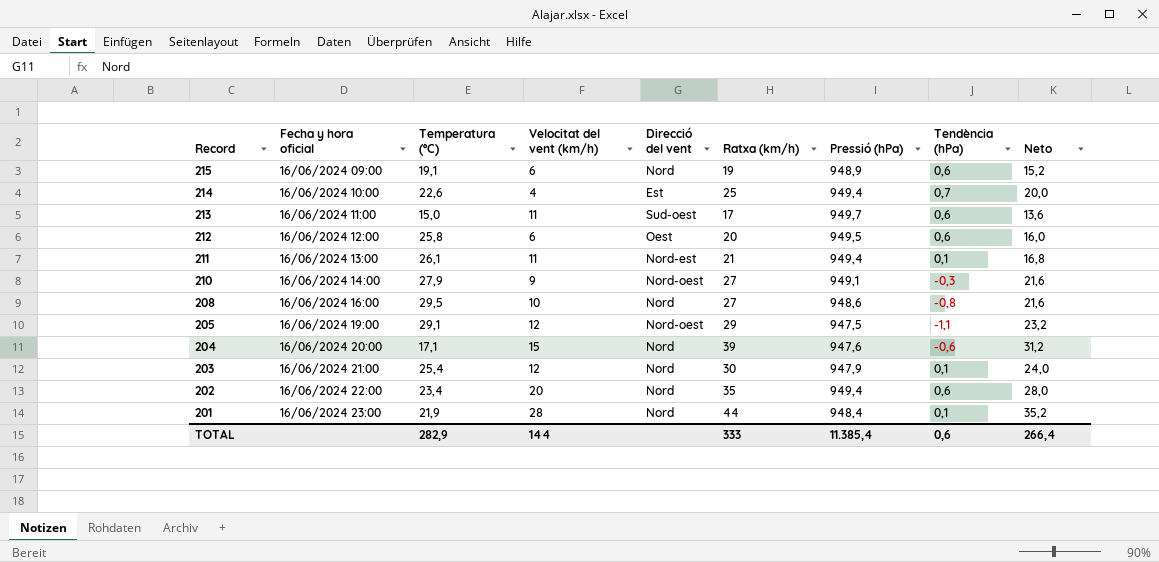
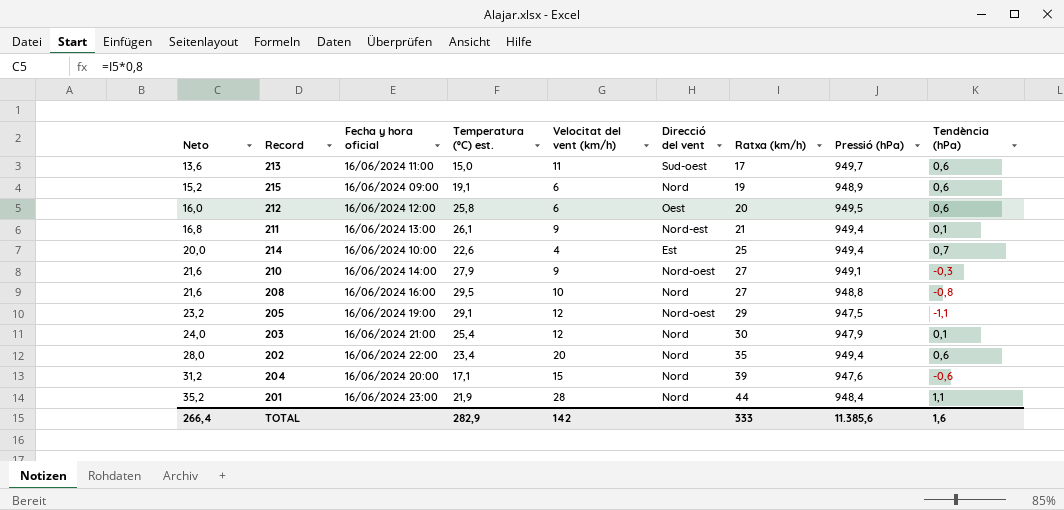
row order: Record descending -> Neto ascending
column Neto | position: 9 -> 1
column name: Temperatura (ºC) -> Temperatura (ºC) est.
211 | Velocitat del vent (km/h): 11 -> 9
208 | Pressió (hPa): 948,6 -> 948,8
201 | Tendència (hPa): 0,1 -> 1,1
TOTAL | Velocitat del vent (km/h): 144 -> 142
TOTAL | Pressió (hPa): 11.385,4 -> 11.385,6
TOTAL | Tendència (hPa): 0,6 -> 1,6

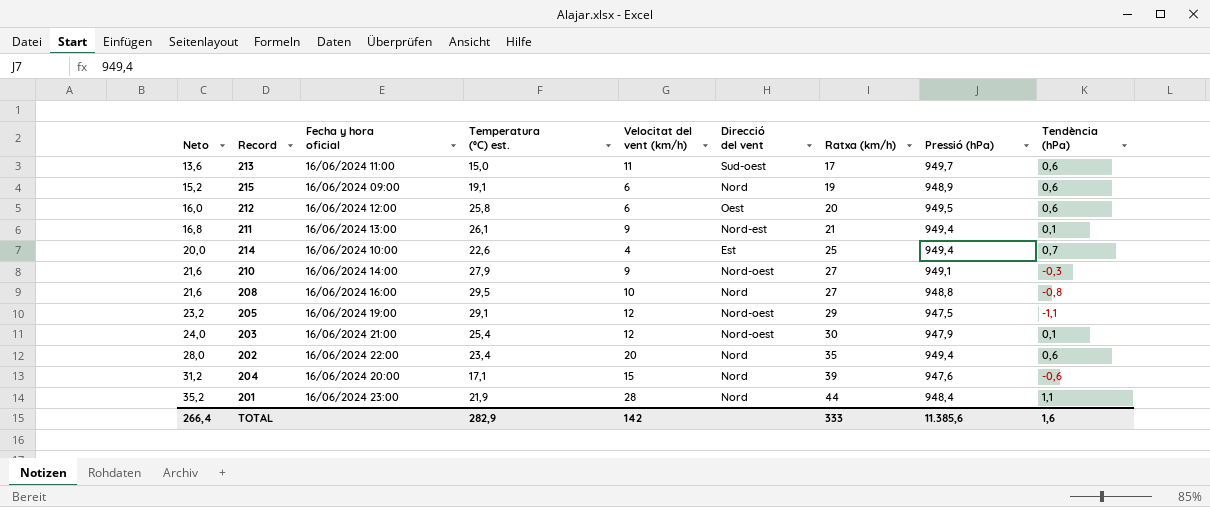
203 | Direcció del vent: Nord -> Nord-oest

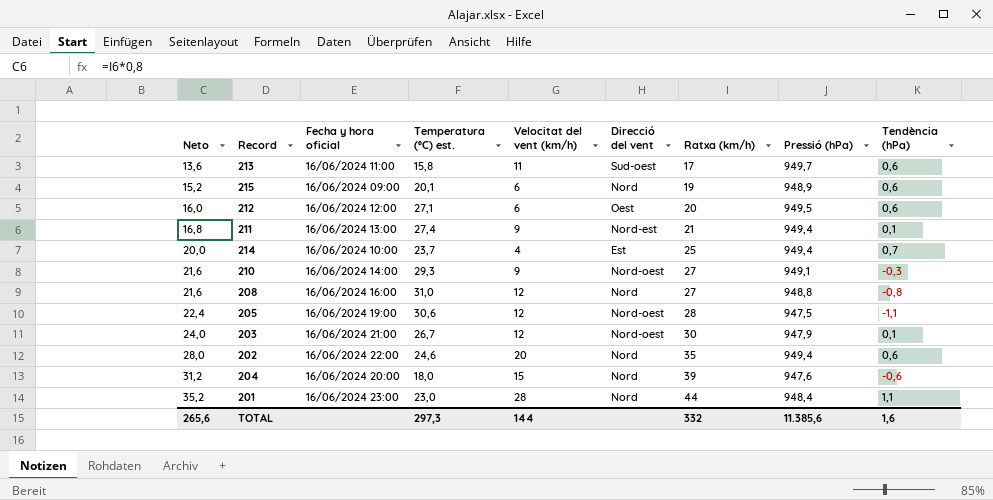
213 | Temperatura (ºC) est.: 15,0 -> 15,8
215 | Temperatura (ºC) est.: 19,1 -> 20,1
212 | Temperatura (ºC) est.: 25,8 -> 27,1
211 | Temperatura (ºC) est.: 26,1 -> 27,4
214 | Temperatura (ºC) est.: 22,6 -> 23,7
210 | Temperatura (ºC) est.: 27,9 -> 29,3
208 | Temperatura (ºC) est.: 29,5 -> 31,0
208 | Velocitat del vent (km/h): 10 -> 12
205 | Neto: 23,2 -> 22,4
205 | Temperatura (ºC) est.: 29,1 -> 30,6
205 | Ratxa (km/h): 29 -> 28
203 | Temperatura (ºC) est.: 25,4 -> 26,7
202 | Temperatura (ºC) est.: 23,4 -> 24,6
204 | Temperatura (ºC) est.: 17,1 -> 18,0
201 | Temperatura (ºC) est.: 21,9 -> 23,0
TOTAL | Neto: 266,4 -> 265,6
TOTAL | Temperatura (ºC) est.: 282,9 -> 297,3
TOTAL | Velocitat del vent (km/h): 142 -> 144
TOTAL | Ratxa (km/h): 333 -> 332

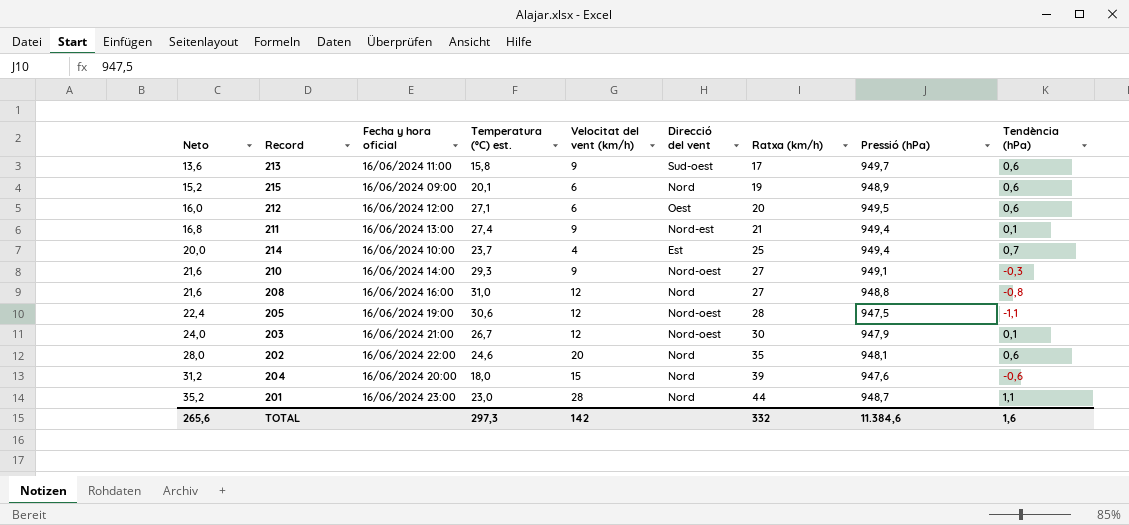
213 | Velocitat del vent (km/h): 11 -> 9
202 | Pressió (hPa): 949,4 -> 948,1
201 | Pressió (hPa): 948,4 -> 948,7
TOTAL | Velocitat del vent (km/h): 144 -> 142
TOTAL | Pressió (hPa): 11.385,6 -> 11.384,6

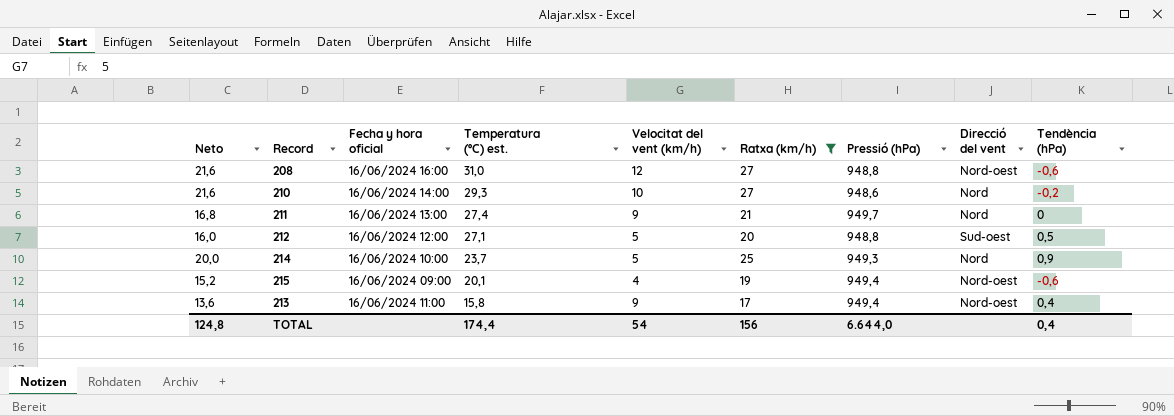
filter: none -> Ratxa (km/h) <= 27
row order: Neto ascending -> Temperatura (ºC) est. descending
column Direcció del vent | position: 6 -> 8
208 | Direcció del vent: Nord -> Nord-oest
208 | Tendència (hPa): -0,8 -> -0,6
210 | Velocitat del vent (km/h): 9 -> 10
210 | Pressió (hPa): 949,1 -> 948,6
210 | Direcció del vent: Nord-oest -> Nord
210 | Tendència (hPa): -0,3 -> -0,2
211 | Pressió (hPa): 949,4 -> 949,7
211 | Direcció del vent: Nord-est -> Nord
211 | Tendència (hPa): 0,1 -> 0
212 | Velocitat del vent (km/h): 6 -> 5
212 | Pressió (hPa): 949,5 -> 948,8
212 | Direcció del vent: Oest -> Sud-oest
212 | Tendència (hPa): 0,6 -> 0,5
214 | Velocitat del vent (km/h): 4 -> 5
214 | Pressió (hPa): 949,4 -> 949,3
214 | Direcció del vent: Est -> Nord
214 | Tendència (hPa): 0,7 -> 0,9
215 | Velocitat del vent (km/h): 6 -> 4
215 | Pressió (hPa): 948,9 -> 949,4
215 | Direcció del vent: Nord -> Nord-oest
215 | Tendència (hPa): 0,6 -> -0,6
213 | Pressió (hPa): 949,7 -> 949,4
213 | Direcció del vent: Sud-oest -> Nord-oest
213 | Tendència (hPa): 0,6 -> 0,4
TOTAL | Neto: 265,6 -> 124,8
TOTAL | Temperatura (ºC) est.: 297,3 -> 174,4
TOTAL | Velocitat del vent (km/h): 142 -> 54
TOTAL | Ratxa (km/h): 332 -> 156
TOTAL | Pressió (hPa): 11.384,6 -> 6.644,0
TOTAL | Tendència (hPa): 1,6 -> 0,4

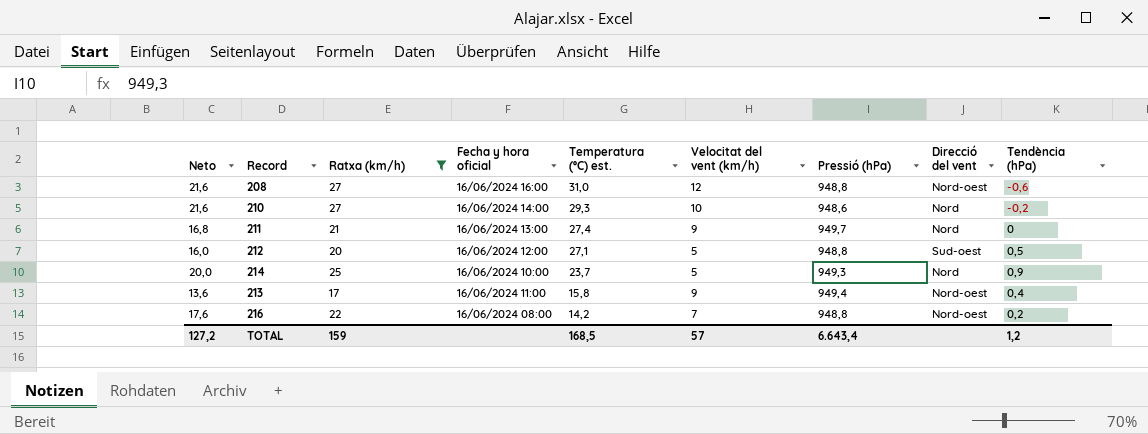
column Ratxa (km/h) | position: 6 -> 3
row 215: 15,2 | 16/06/2024 09:00 | 20,1 | 4 | 19 | 949,4 | Nord-oest | -0,6 -> none
row 216: none -> 17,6 | 22 | 16/06/2024 08:00 | 14,2 | 7 | 948,8 | Nord-oest | 0,2
TOTAL | Neto: 124,8 -> 127,2
TOTAL | Ratxa (km/h): 156 -> 159
TOTAL | Temperatura (ºC) est.: 174,4 -> 168,5
TOTAL | Velocitat del vent (km/h): 54 -> 57
TOTAL | Pressió (hPa): 6.644,0 -> 6.643,4
TOTAL | Tendència (hPa): 0,4 -> 1,2

